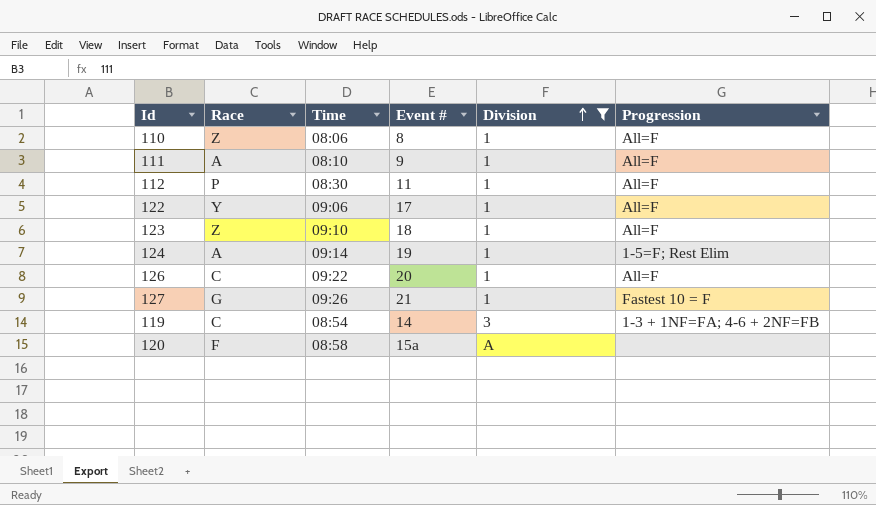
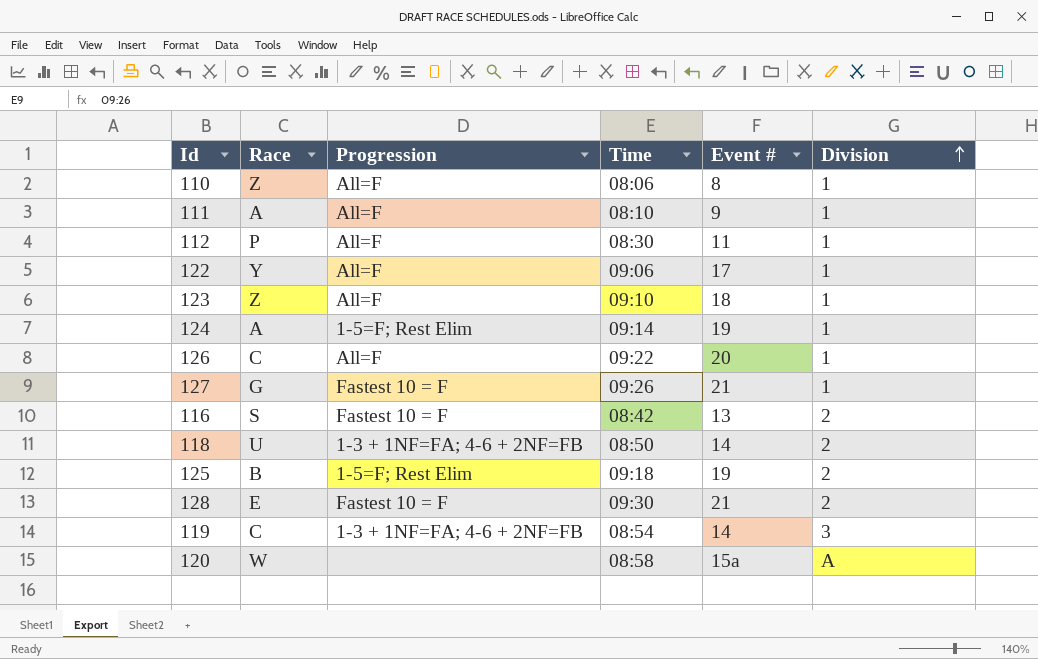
filter: Division != 2 -> none
column Progression | position: 6 -> 3
120 | Race: F -> W

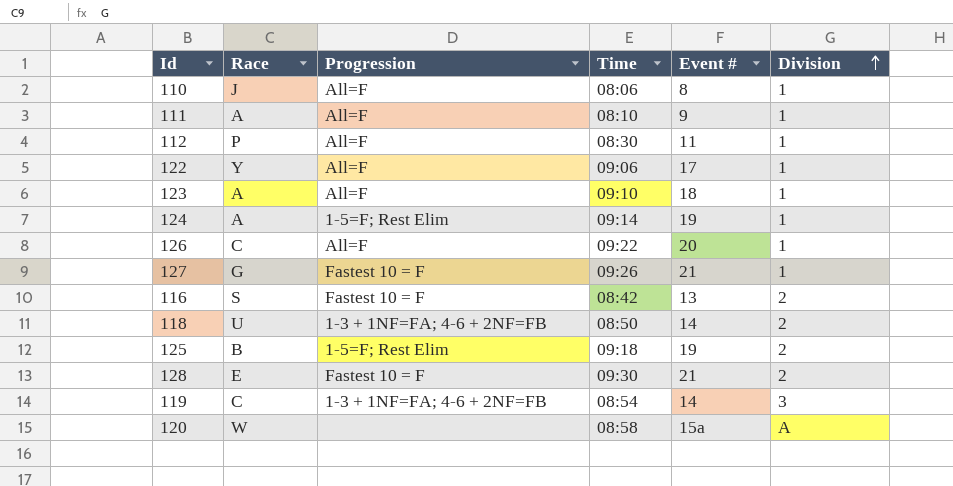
110 | Race: Z -> J
123 | Race: Z -> A

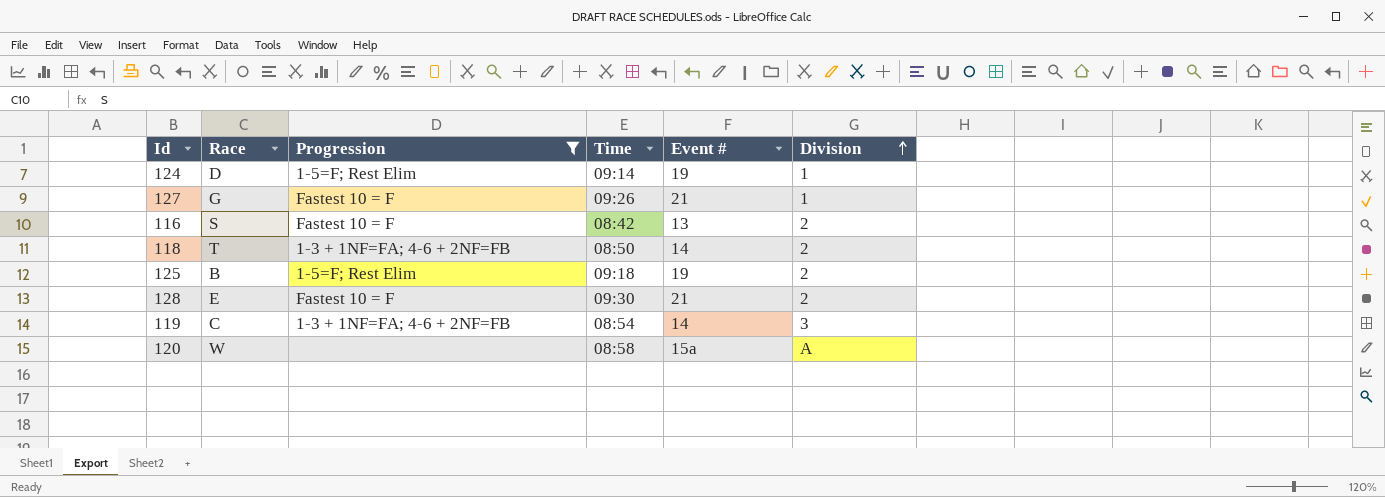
filter: none -> Progression != All=F
124 | Race: A -> D
118 | Race: U -> T

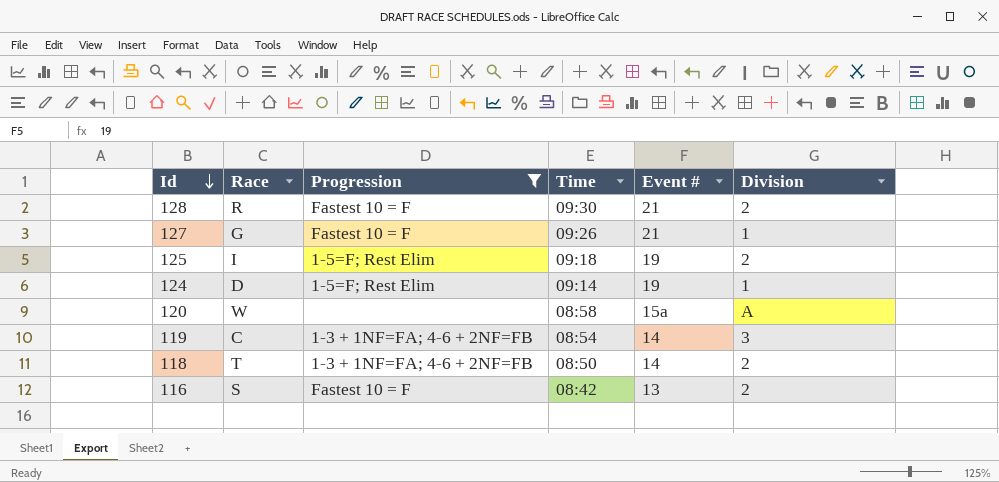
row order: Division ascending -> Id descending
128 | Race: E -> R
125 | Race: B -> I

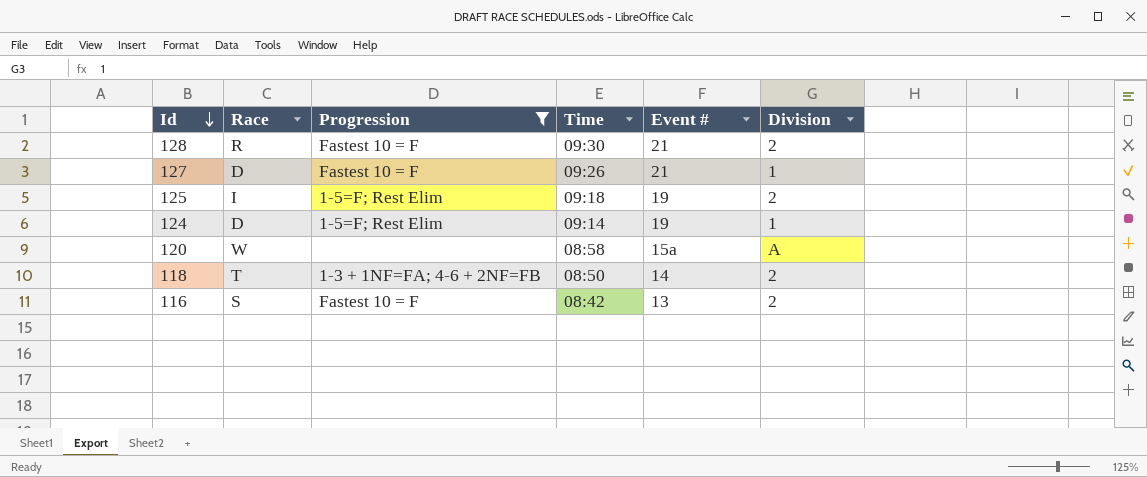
row 119: C | 1-3 + 1NF=FA; 4-6 + 2NF=FB | 08:54 | 14 | 3 -> none
127 | Race: G -> D

